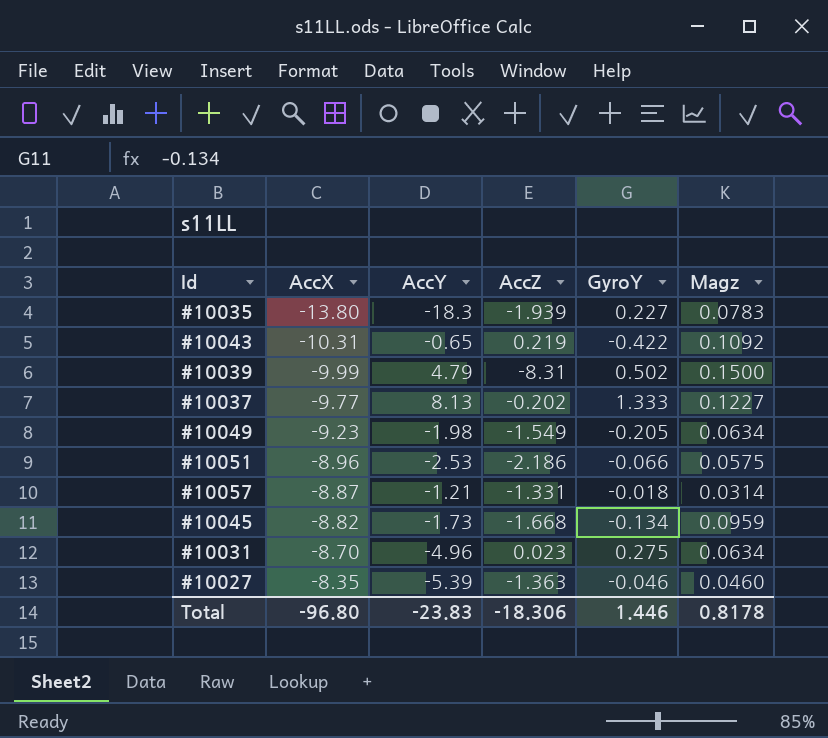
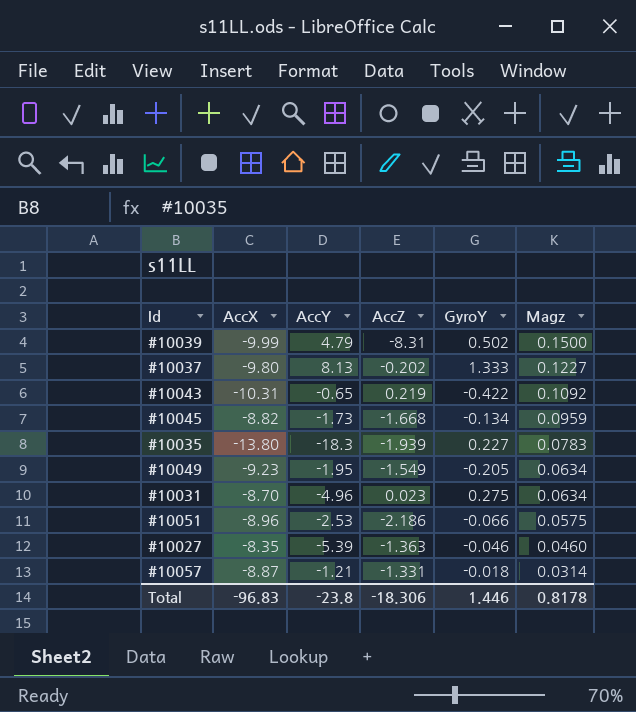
row order: AccX ascending -> Magz descending
#10037 | AccX: -9.77 -> -9.80
#10049 | AccY: -1.98 -> -1.95
Total | AccX: -96.80 -> -96.83
Total | AccY: -23.83 -> -23.8

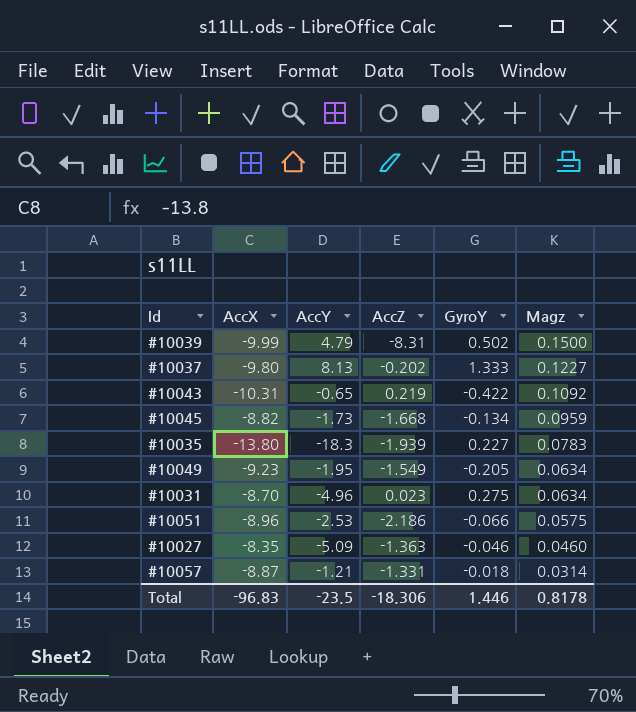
#10027 | AccY: -5.39 -> -5.09
Total | AccY: -23.8 -> -23.5

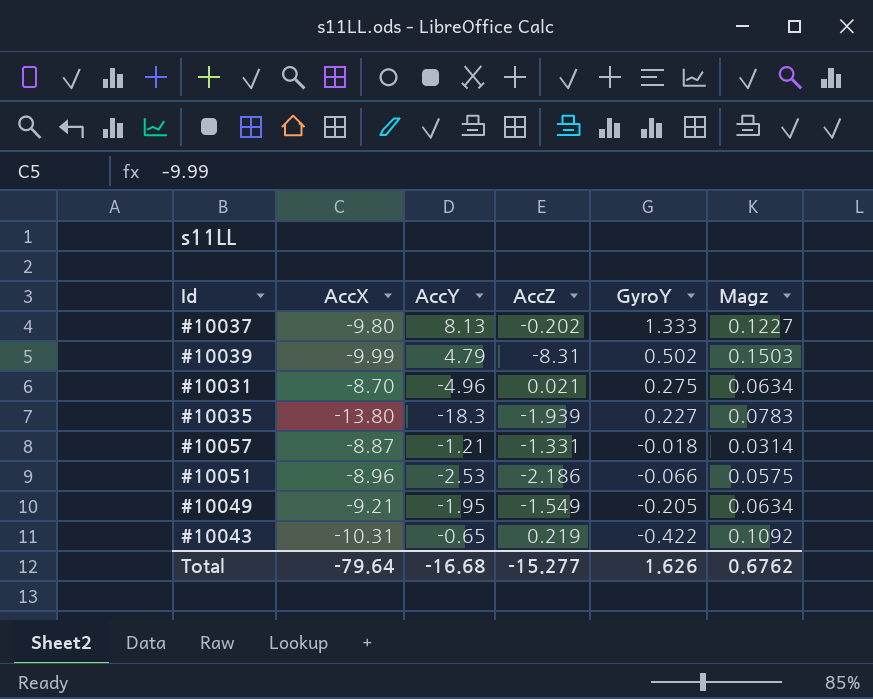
row order: Magz descending -> GyroY descending
row #10045: -8.82 | -1.73 | -1.668 | -0.134 | 0.0959 -> none
row #10027: -8.35 | -5.09 | -1.363 | -0.046 | 0.0460 -> none
#10039 | Magz: 0.1500 -> 0.1503
#10031 | AccZ: 0.023 -> 0.021
#10049 | AccX: -9.23 -> -9.21
Total | AccX: -96.83 -> -79.64
Total | AccY: -23.5 -> -16.68
Total | AccZ: -18.306 -> -15.277
Total | GyroY: 1.446 -> 1.626
Total | Magz: 0.8178 -> 0.6762

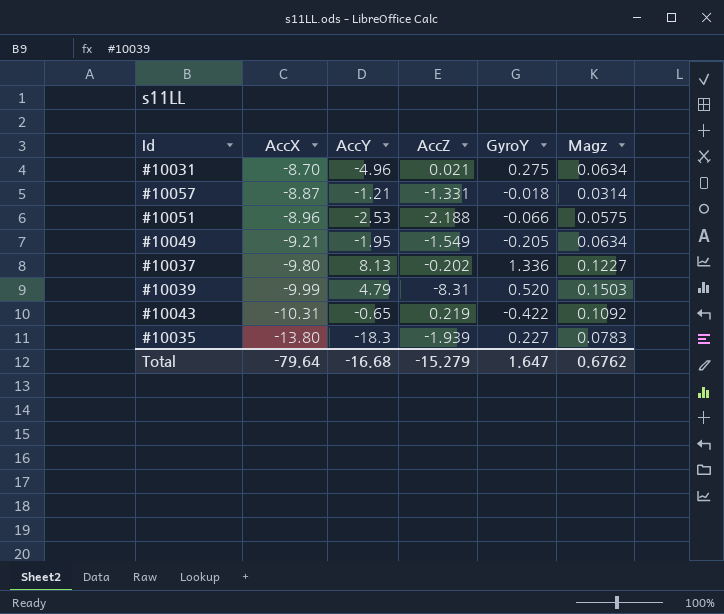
row order: GyroY descending -> AccX descending
#10051 | AccZ: -2.186 -> -2.188
#10037 | GyroY: 1.333 -> 1.336
#10039 | GyroY: 0.502 -> 0.520
Total | AccZ: -15.277 -> -15.279
Total | GyroY: 1.626 -> 1.647

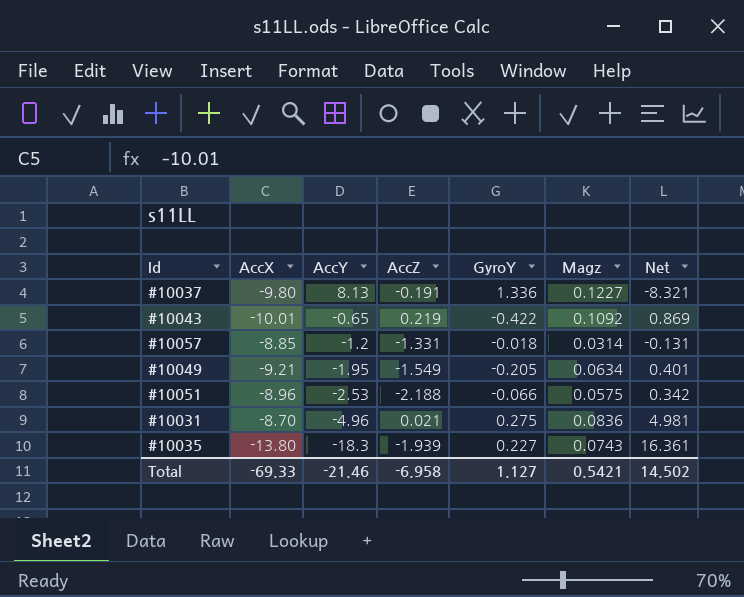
row order: AccX descending -> AccY descending
column Net | formula: none -> [AccZ] - [AccY]
row #10039: -9.99 | 4.79 | -8.31 | 0.520 | 0.1503 -> none
#10037 | AccZ: -0.202 -> -0.191
#10043 | AccX: -10.31 -> -10.01
#10057 | AccX: -8.87 -> -8.85
#10057 | AccY: -1.21 -> -1.2
#10031 | Magz: 0.0634 -> 0.0836
#10035 | Magz: 0.0783 -> 0.0743
Total | AccX: -79.64 -> -69.33
Total | AccY: -16.68 -> -21.46
Total | AccZ: -15.279 -> -6.958
Total | GyroY: 1.647 -> 1.127
Total | Magz: 0.6762 -> 0.5421

